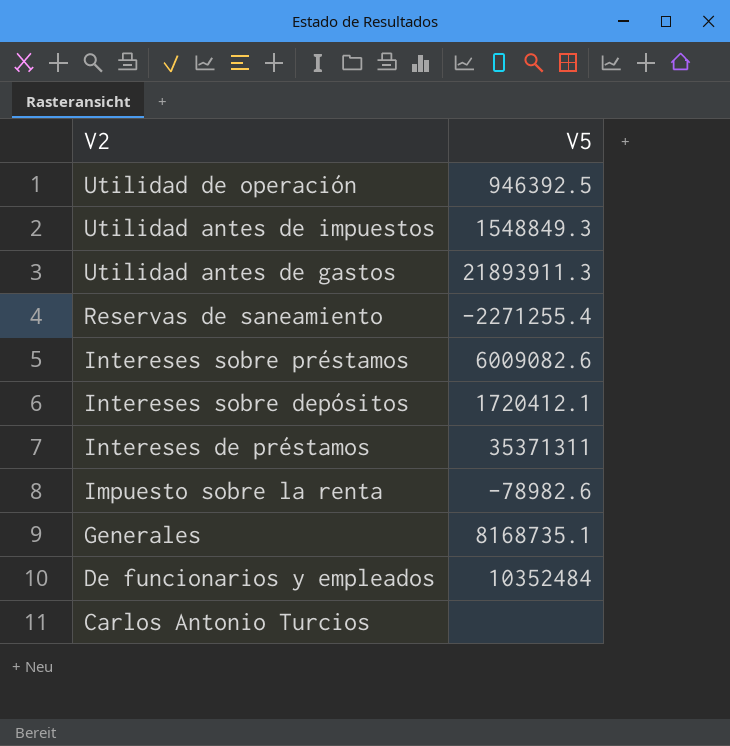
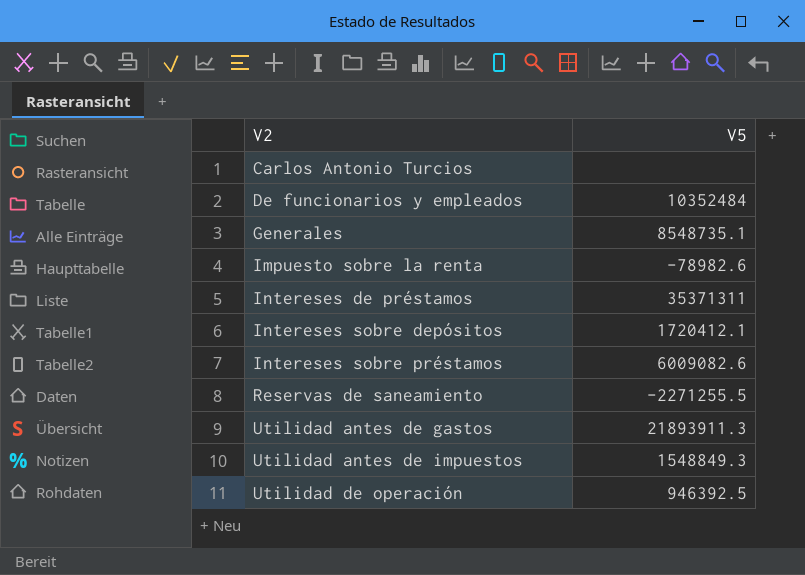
row order: V2 descending -> V2 ascending
Generales | V5: 8168735.1 -> 8548735.1
Reservas de saneamiento | V5: -2271255.4 -> -2271255.5

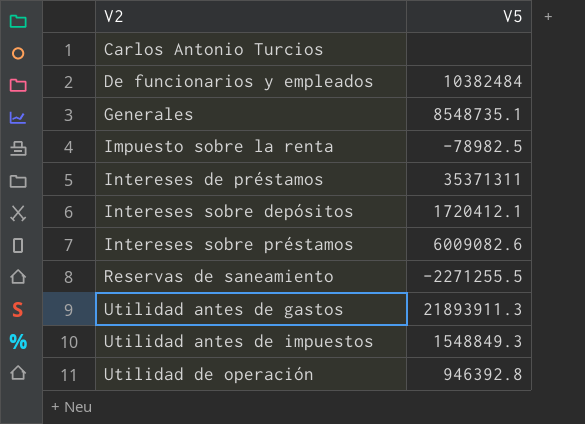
De funcionarios y empleados | V5: 10352484 -> 10382484
Impuesto sobre la renta | V5: -78982.6 -> -78982.5
Utilidad de operación | V5: 946392.5 -> 946392.8

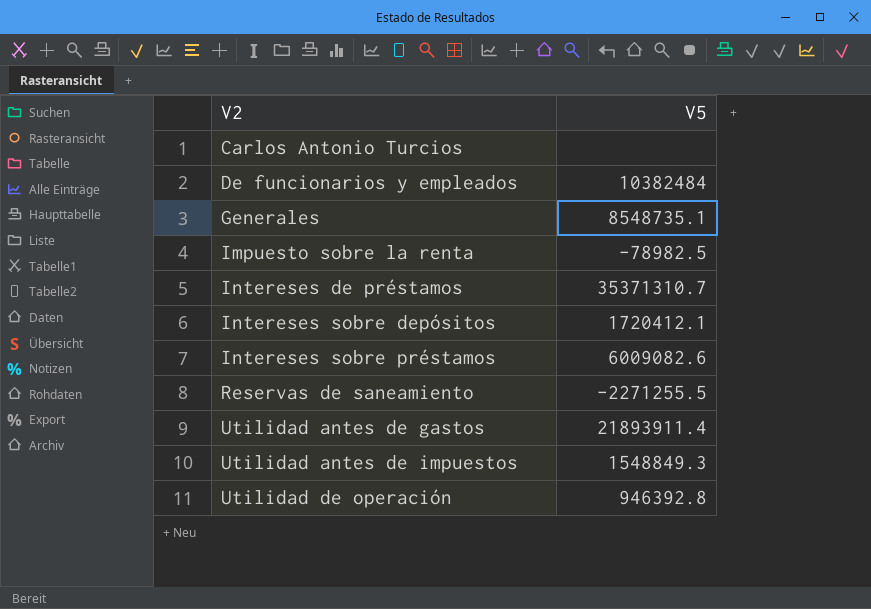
Intereses de préstamos | V5: 35371311 -> 35371310.7
Utilidad antes de gastos | V5: 21893911.3 -> 21893911.4

